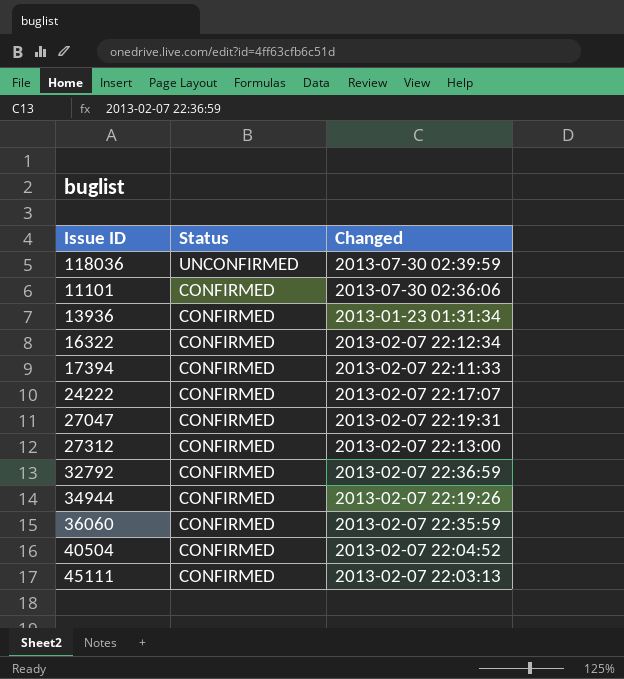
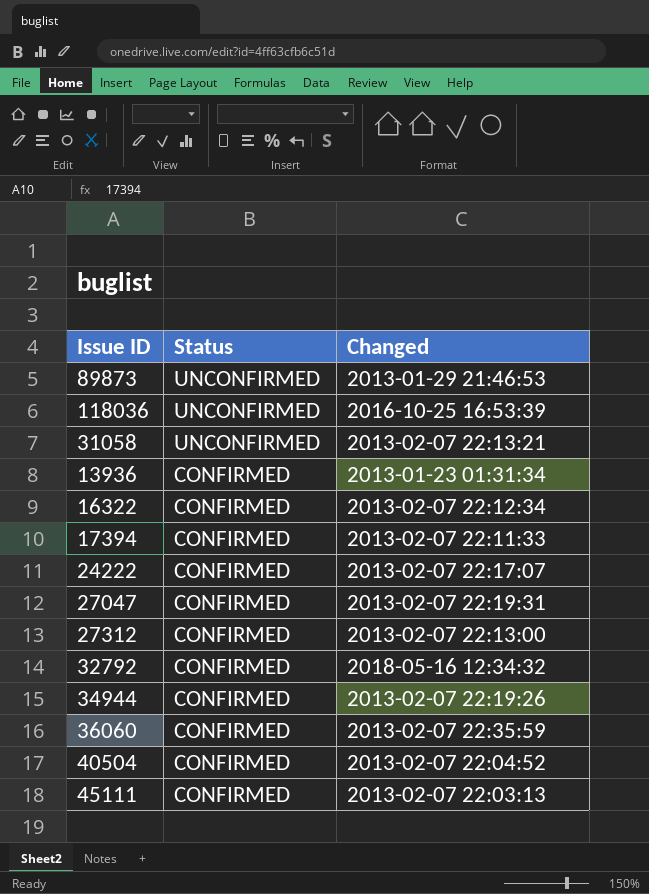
row 11101: CONFIRMED | 2013-07-30 02:36:06 -> none
row 89873: none -> UNCONFIRMED | 2013-01-29 21:46:53
118036 | Changed: 2013-07-30 02:39:59 -> 2016-10-25 16:53:39
row 31058: none -> UNCONFIRMED | 2013-02-07 22:13:21
32792 | Changed: 2013-02-07 22:36:59 -> 2018-05-16 12:34:32

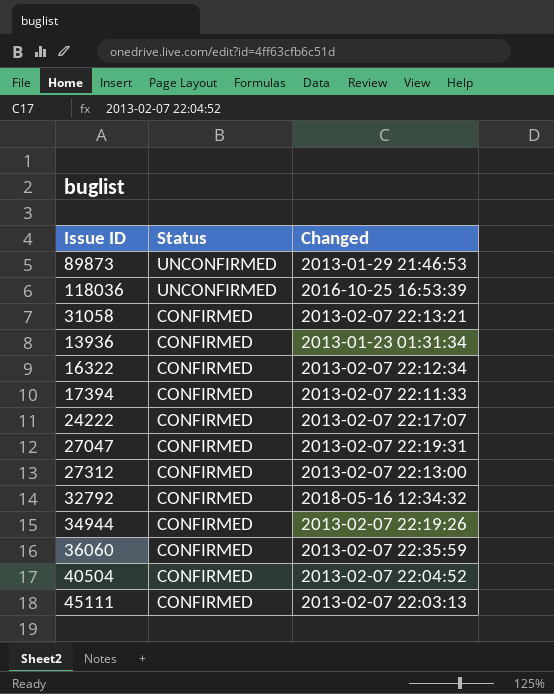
31058 | Status: UNCONFIRMED -> CONFIRMED

